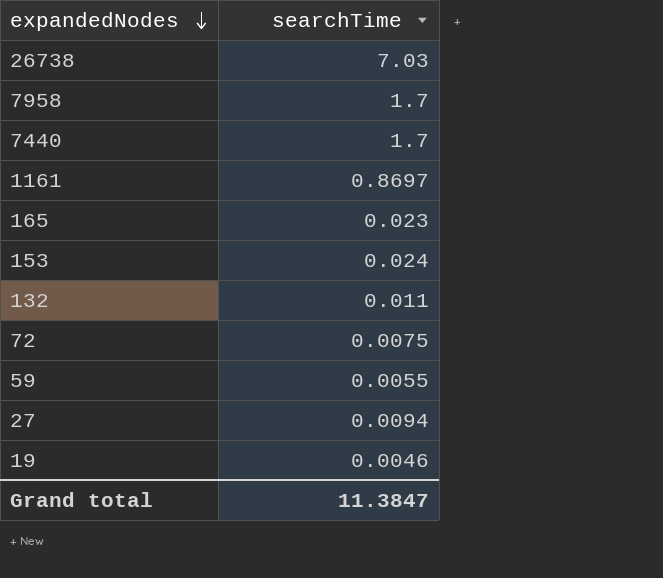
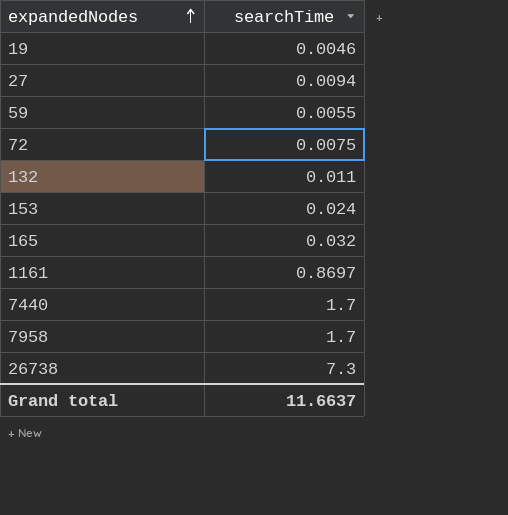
row order: expandedNodes descending -> expandedNodes ascending
165 | searchTime: 0.023 -> 0.032
26738 | searchTime: 7.03 -> 7.3
Grand total | searchTime: 11.3847 -> 11.6637

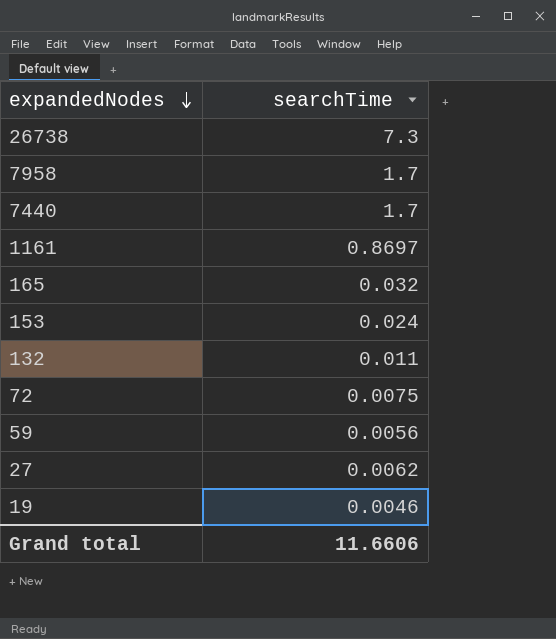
row order: expandedNodes ascending -> expandedNodes descending
59 | searchTime: 0.0055 -> 0.0056
27 | searchTime: 0.0094 -> 0.0062
Grand total | searchTime: 11.6637 -> 11.6606

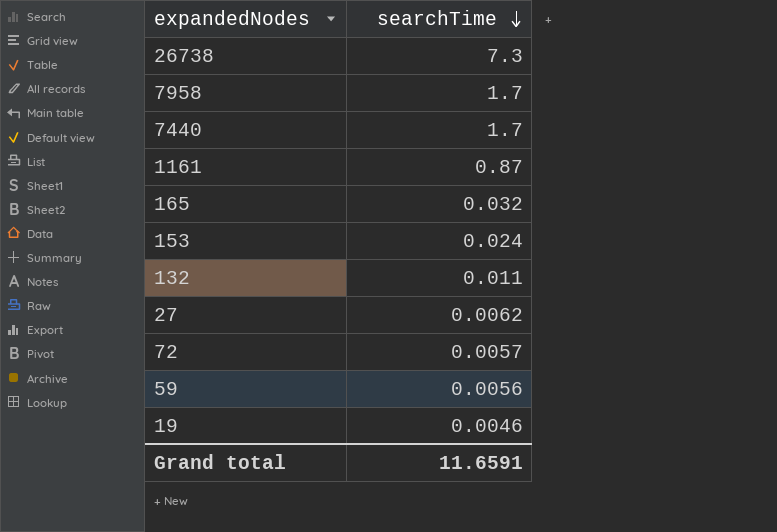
row order: expandedNodes descending -> searchTime descending
1161 | searchTime: 0.8697 -> 0.87
72 | searchTime: 0.0075 -> 0.0057
Grand total | searchTime: 11.6606 -> 11.6591

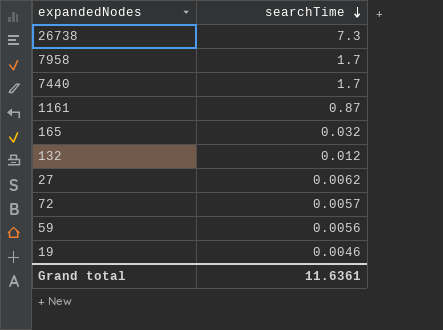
row 153: 0.024 -> none
132 | searchTime: 0.011 -> 0.012
Grand total | searchTime: 11.6591 -> 11.6361

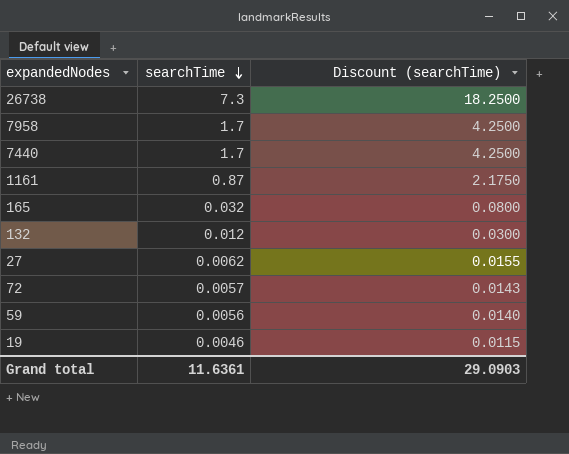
column Discount (searchTime) | formula: none -> [searchTime] * 2.5

